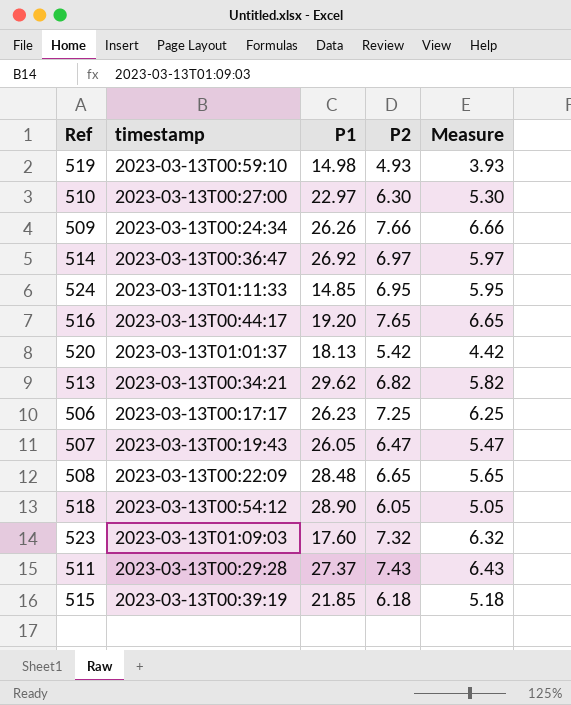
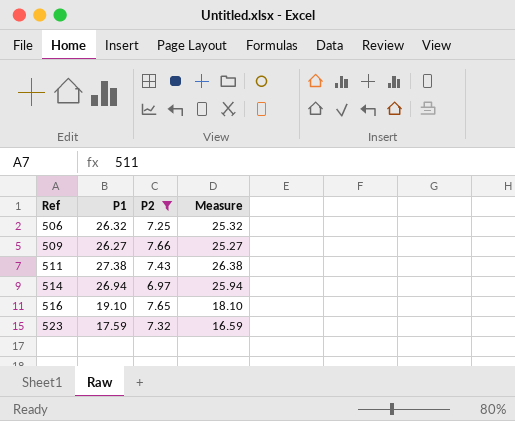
filter: none -> P2 >= 6.97
row order: none -> Ref ascending
column timestamp | position: 2 -> none
column Measure | formula: [P2] - 1 -> [P1] - 1
506 | P1: 26.23 -> 26.32
509 | P1: 26.26 -> 26.27
511 | P1: 27.37 -> 27.38
514 | P1: 26.92 -> 26.94
516 | P1: 19.20 -> 19.10
523 | P1: 17.60 -> 17.59

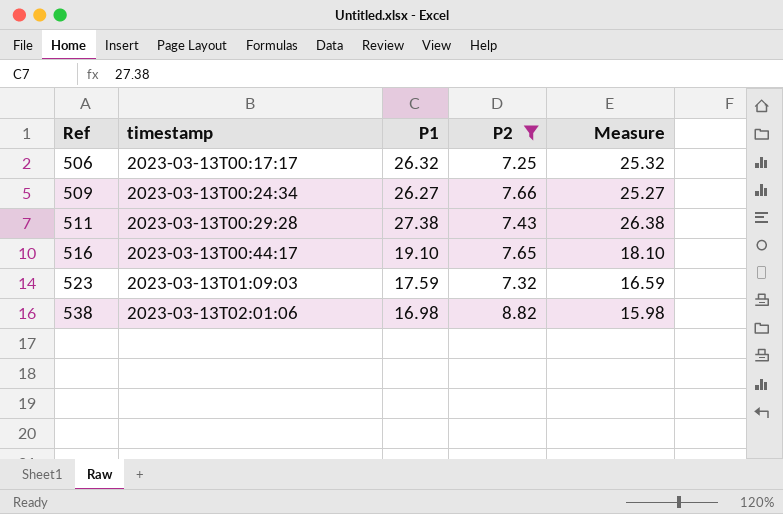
column timestamp | position: none -> 2
row 514: 26.94 | 6.97 | 25.94 -> none
row 538: none -> 2023-03-13T02:01:06 | 16.98 | 8.82 | 15.98

